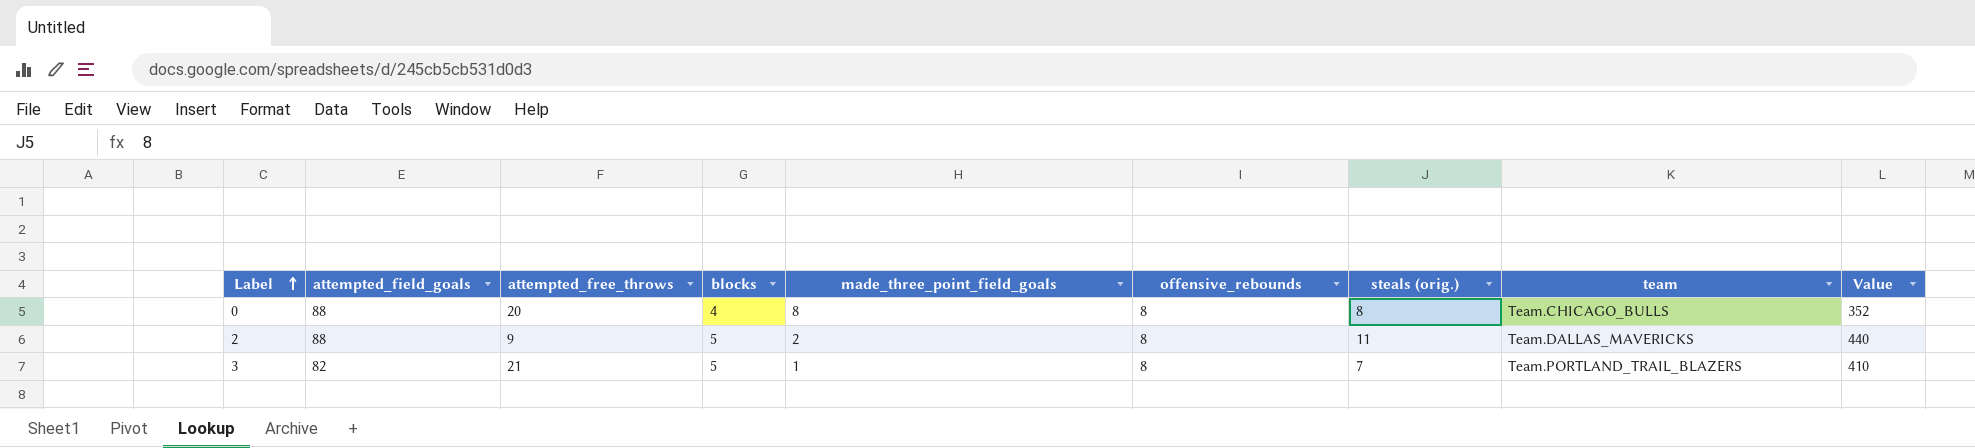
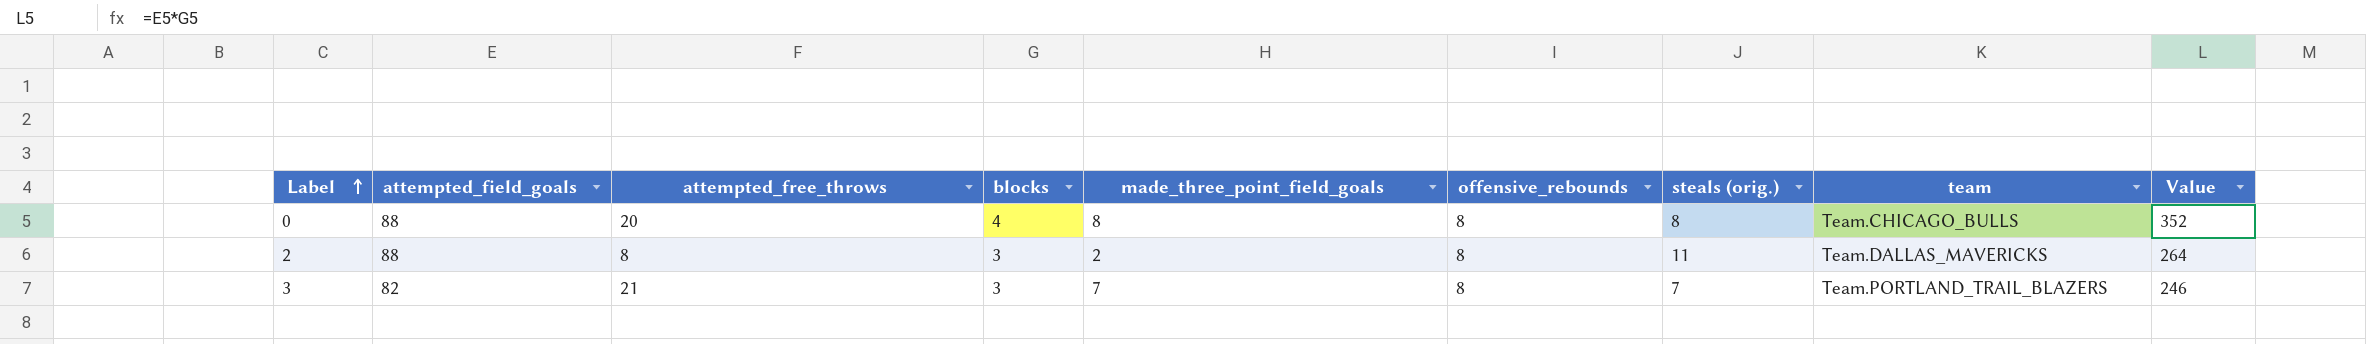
2 | attempted_free_throws: 9 -> 8
2 | blocks: 5 -> 3
2 | Value: 440 -> 264
3 | blocks: 5 -> 3
3 | made_three_point_field_goals: 1 -> 7
3 | Value: 410 -> 246

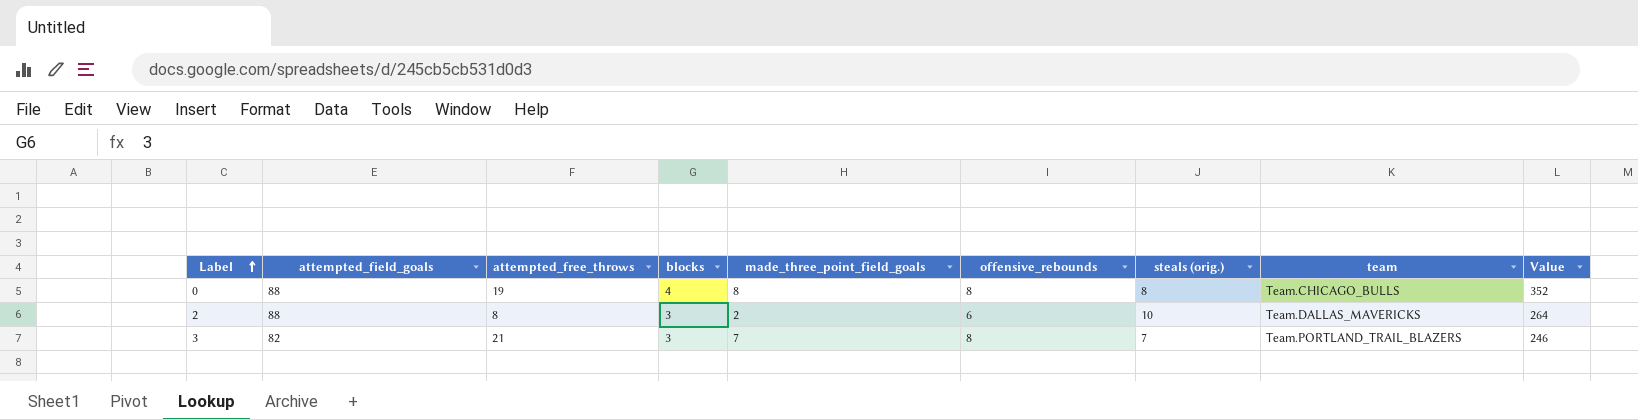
0 | attempted_free_throws: 20 -> 19
2 | offensive_rebounds: 8 -> 6
2 | steals (orig.): 11 -> 10

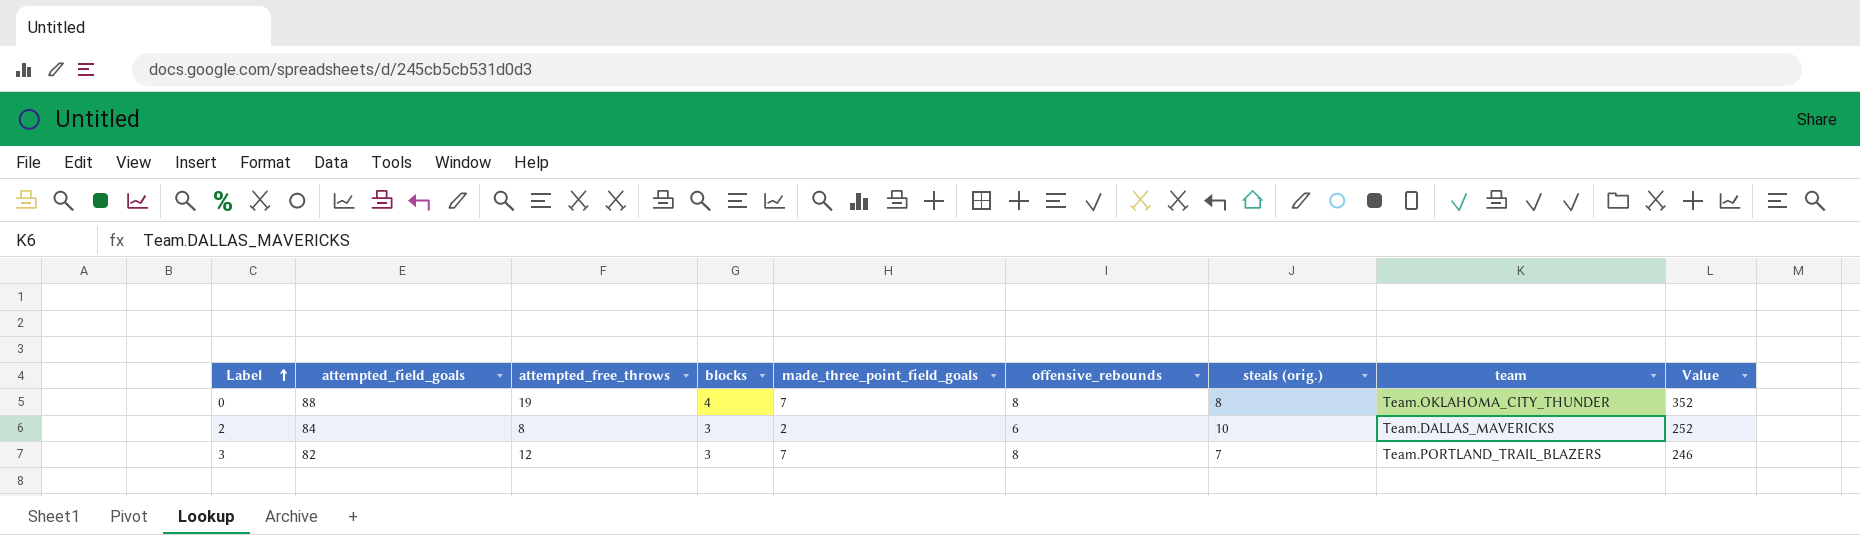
0 | made_three_point_field_goals: 8 -> 7
0 | team: Team.CHICAGO_BULLS -> Team.OKLAHOMA_CITY_THUNDER
2 | attempted_field_goals: 88 -> 84
2 | Value: 264 -> 252
3 | attempted_free_throws: 21 -> 12

